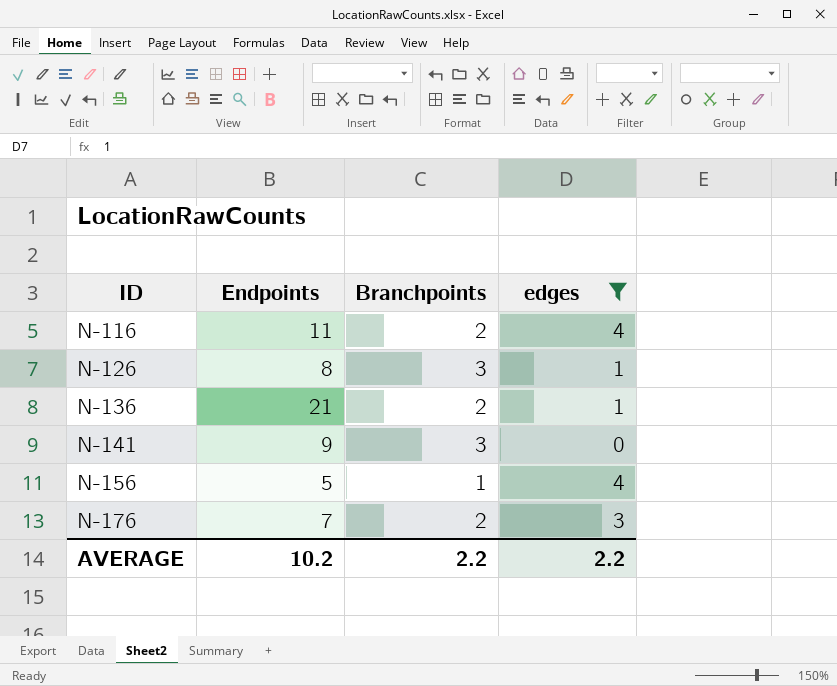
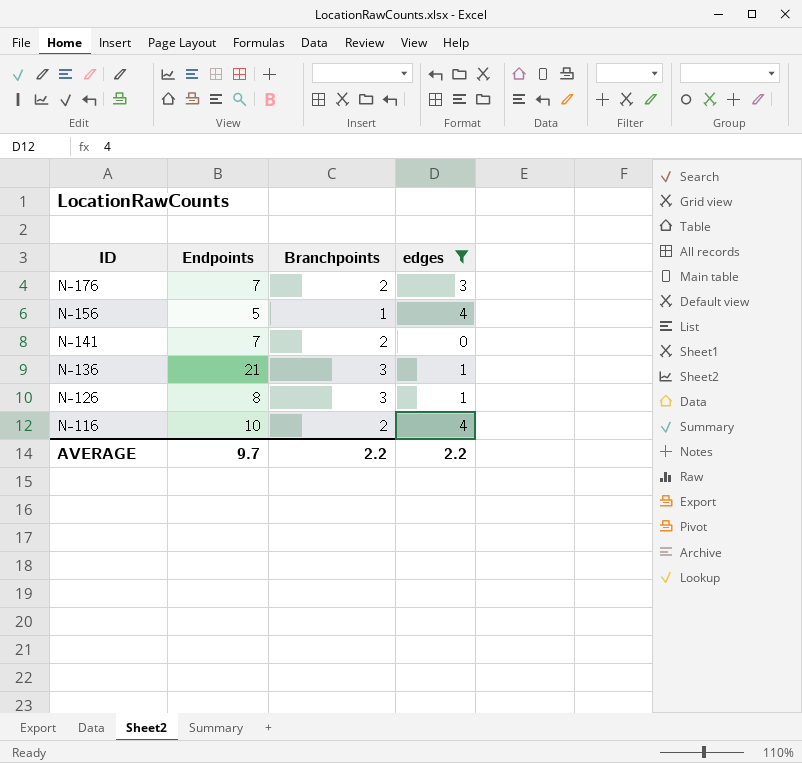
row order: ID ascending -> ID descending
N-141 | Endpoints: 9 -> 7
N-141 | Branchpoints: 3 -> 2
N-136 | Branchpoints: 2 -> 3
N-116 | Endpoints: 11 -> 10
AVERAGE | Endpoints: 10.2 -> 9.7

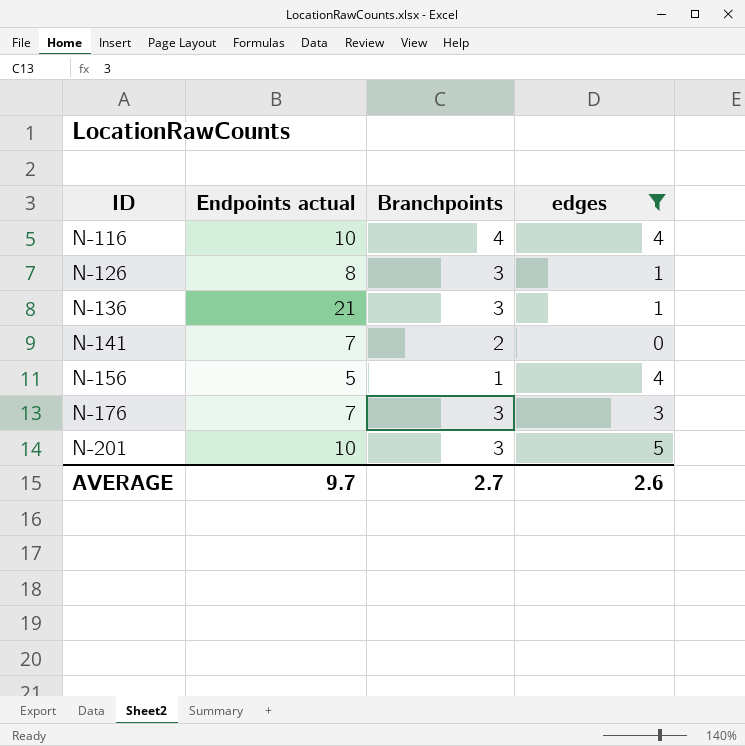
row order: ID descending -> ID ascending
column name: Endpoints -> Endpoints actual
N-116 | Branchpoints: 2 -> 4
N-176 | Branchpoints: 2 -> 3
row N-201: none -> 10 | 3 | 5
AVERAGE | Branchpoints: 2.2 -> 2.7
AVERAGE | edges: 2.2 -> 2.6

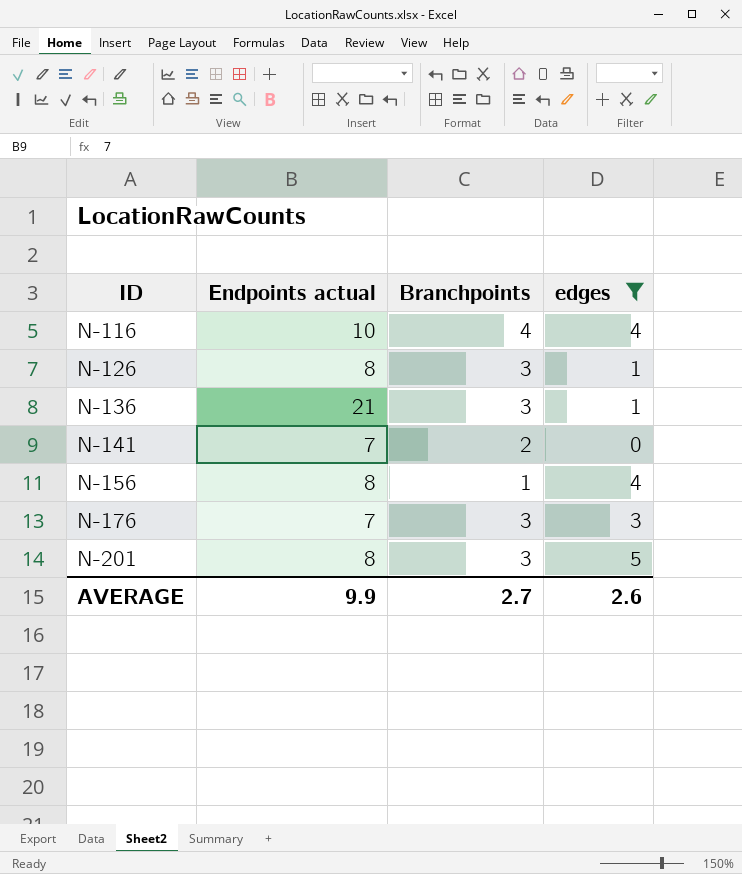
N-156 | Endpoints actual: 5 -> 8
N-201 | Endpoints actual: 10 -> 8
AVERAGE | Endpoints actual: 9.7 -> 9.9

